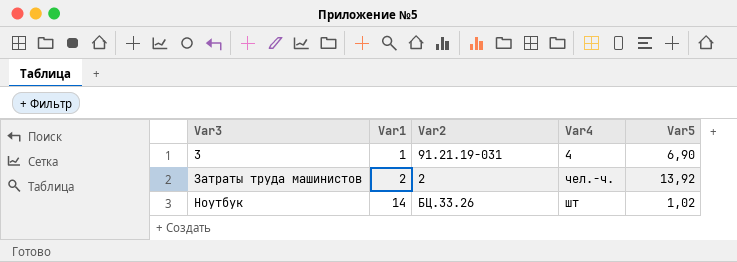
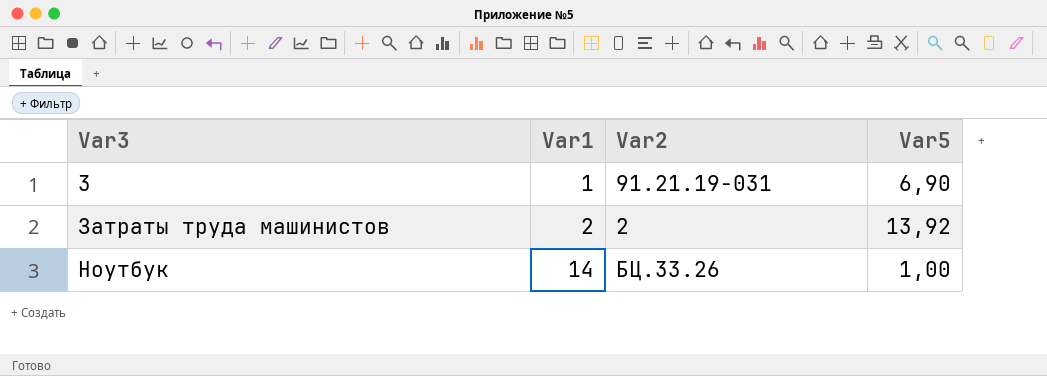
column Var4 | position: 4 -> none
Ноутбук | Var5: 1,02 -> 1,00

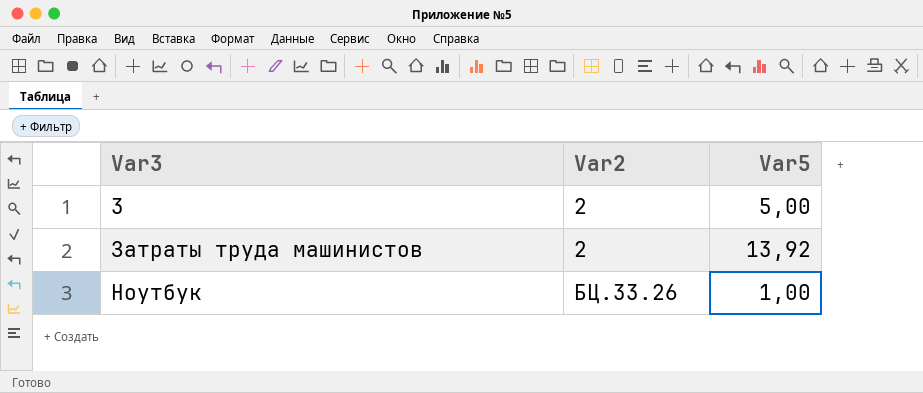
column Var1 | position: 2 -> none
3 | Var2: 91.21.19-031 -> 2
3 | Var5: 6,90 -> 5,00

